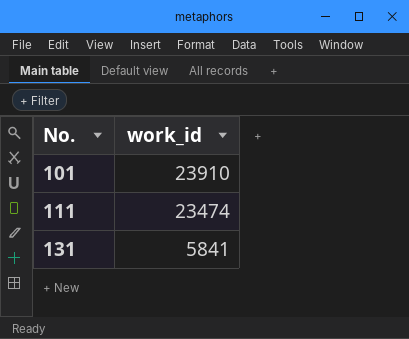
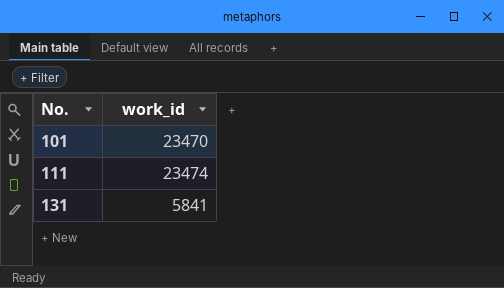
101 | work_id: 23910 -> 23470

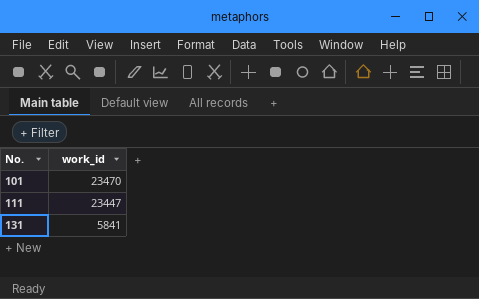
111 | work_id: 23474 -> 23447

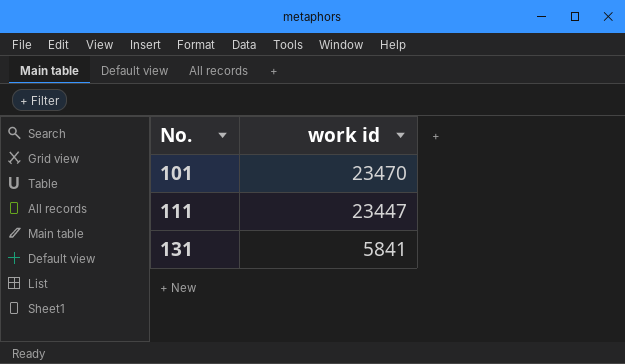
column name: work_id -> work id

